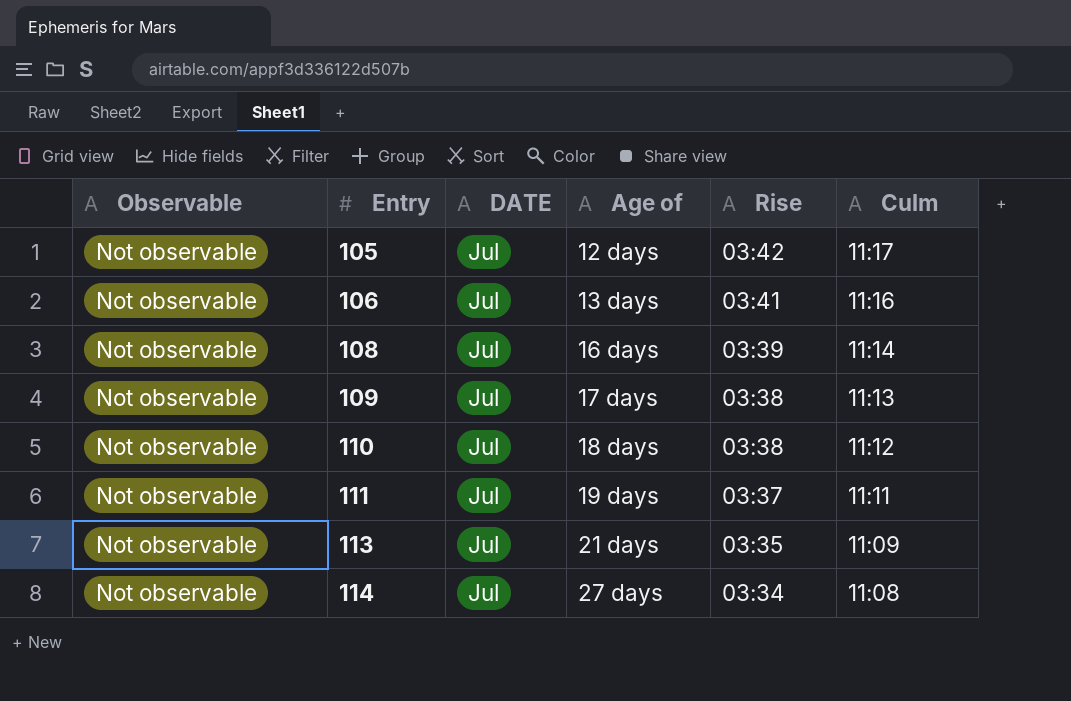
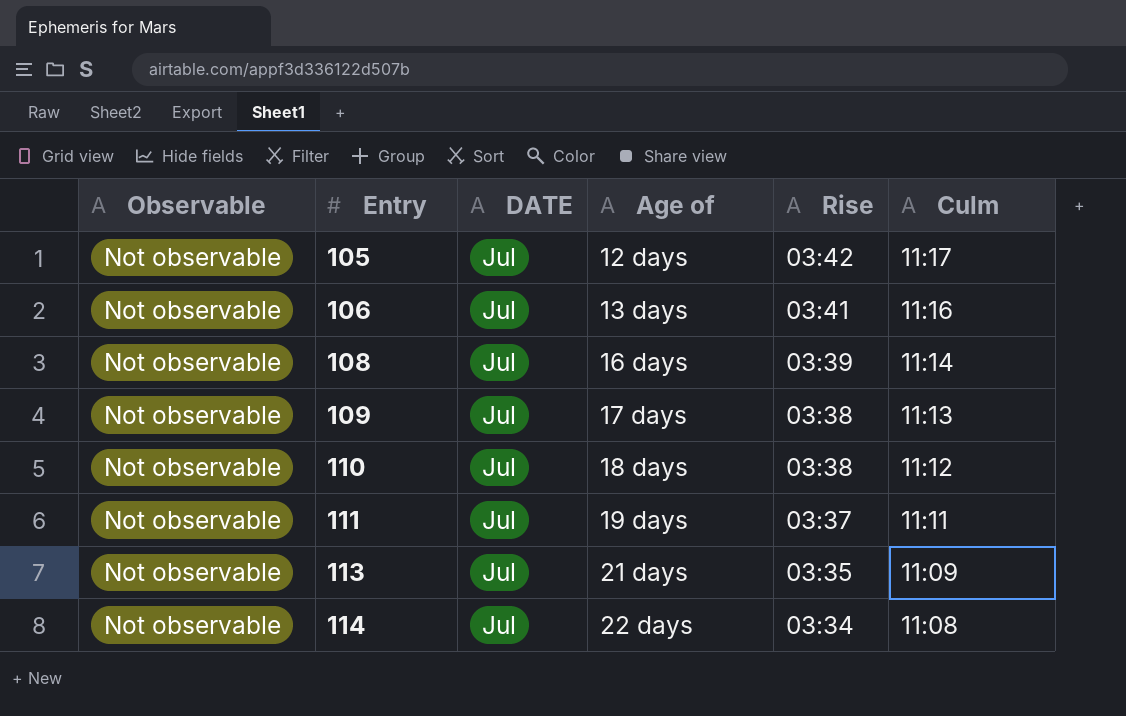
114 | Age of: 27 days -> 22 days

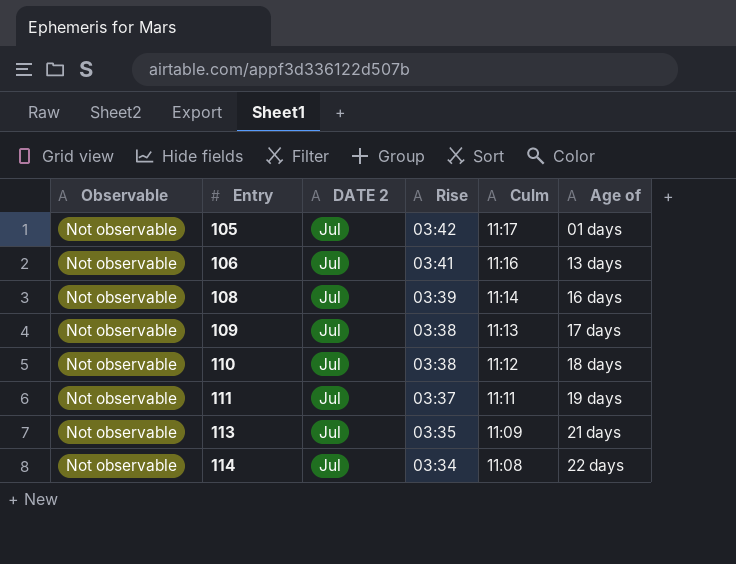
column name: DATE -> DATE 2
column Age of | position: 4 -> 6
105 | Age of: 12 days -> 01 days

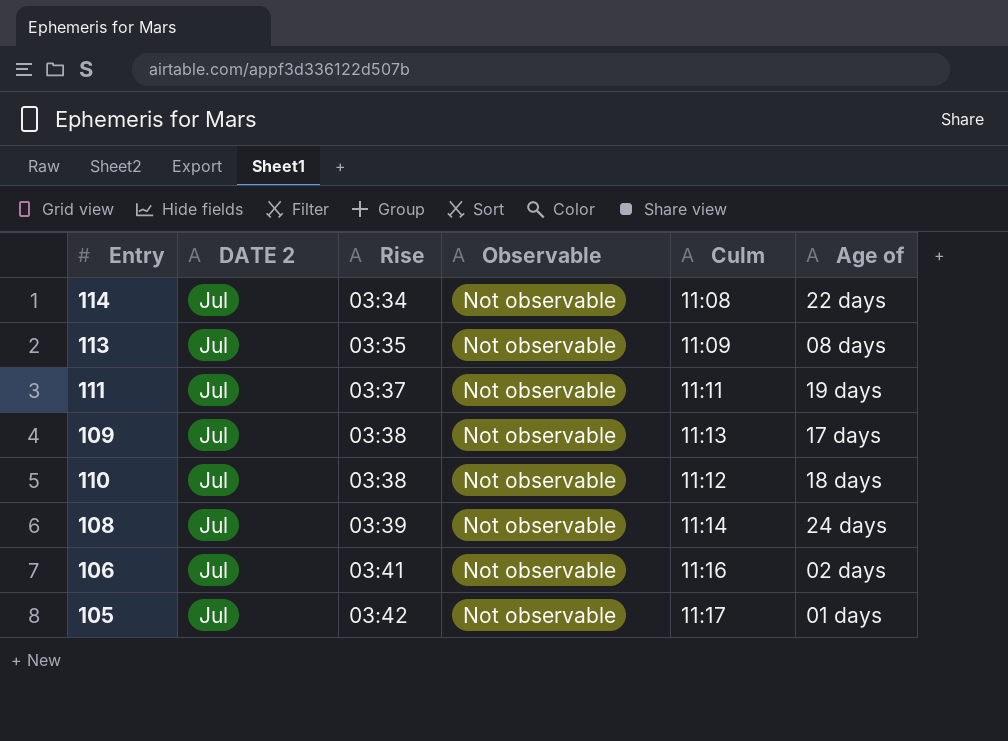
row order: Entry ascending -> Rise ascending
column Observable | position: 1 -> 4
113 | Age of: 21 days -> 08 days
108 | Age of: 16 days -> 24 days
106 | Age of: 13 days -> 02 days

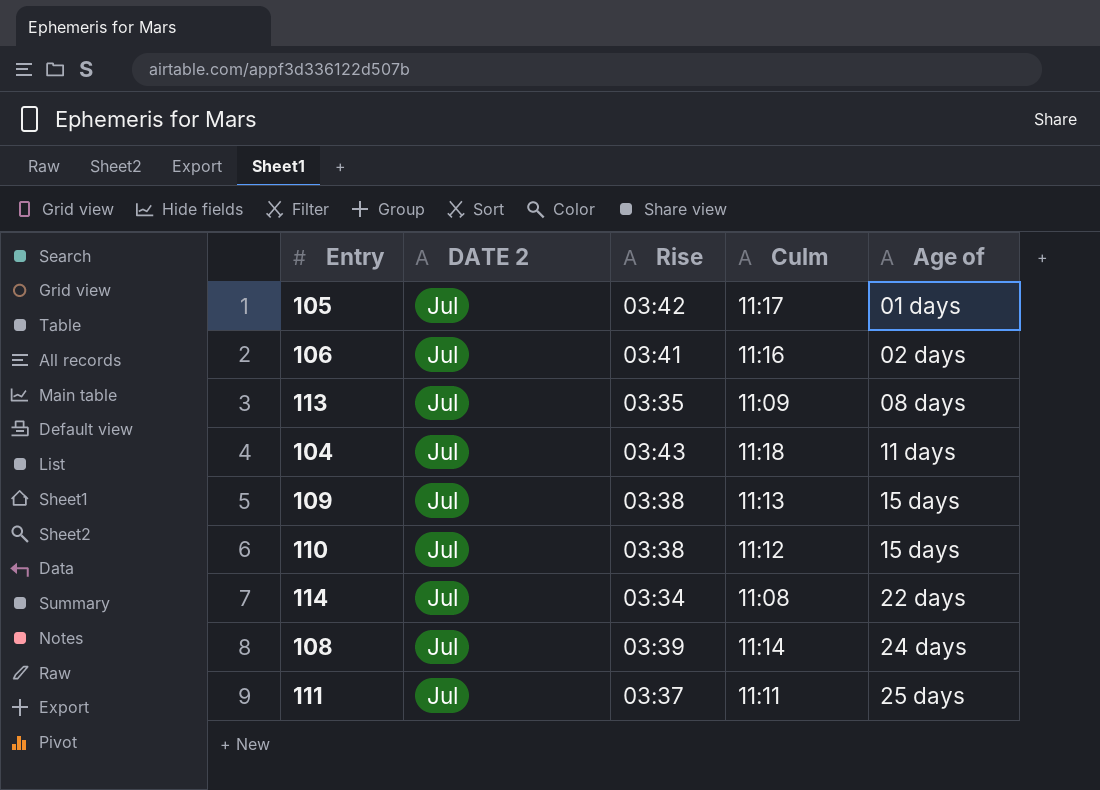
row order: Rise ascending -> Age of ascending
column Observable | position: 4 -> none
row 104: none -> Jul | 03:43 | 11:18 | 11 days
109 | Age of: 17 days -> 15 days
110 | Age of: 18 days -> 15 days
111 | Age of: 19 days -> 25 days

